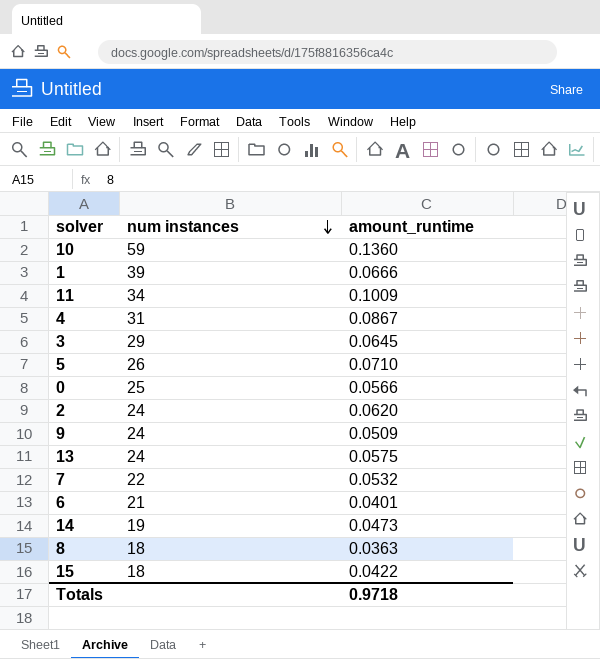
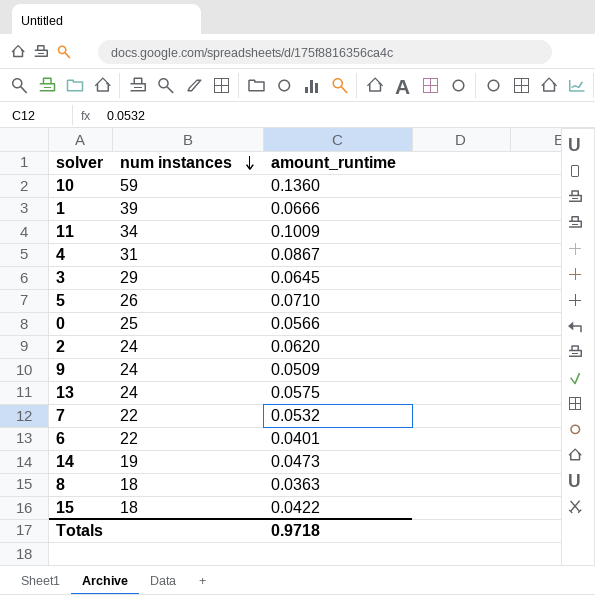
6 | num instances: 21 -> 22

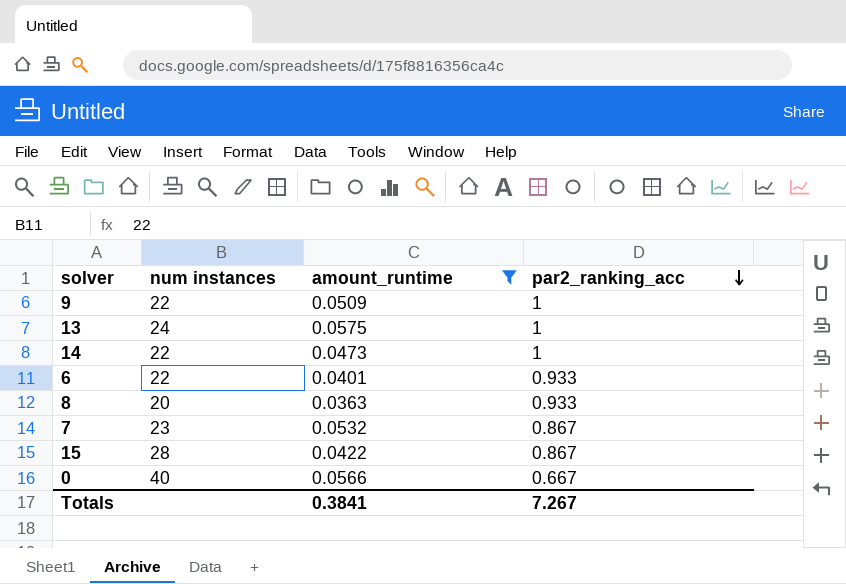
filter: none -> amount_runtime <= 0.0575
row order: num instances descending -> par2_ranking_acc descending
column par2_ranking_acc | position: none -> 4
9 | num instances: 24 -> 22
14 | num instances: 19 -> 22
8 | num instances: 18 -> 20
7 | num instances: 22 -> 23
15 | num instances: 18 -> 28
0 | num instances: 25 -> 40
Totals | amount_runtime: 0.9718 -> 0.3841

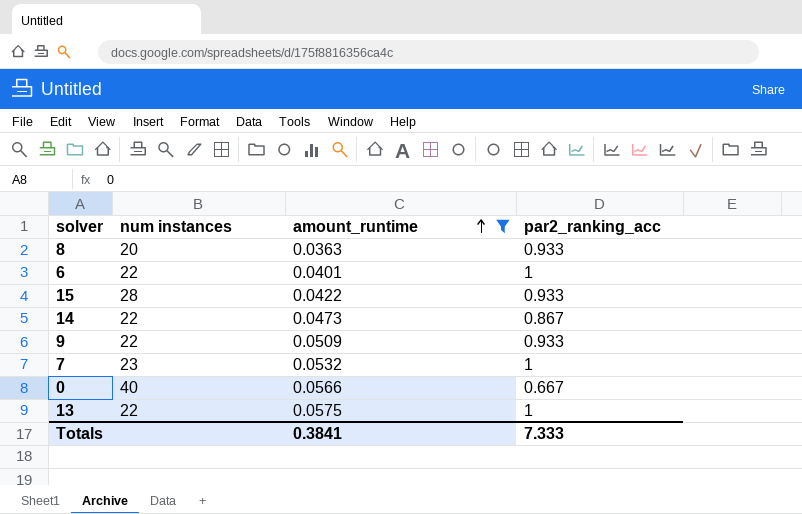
row order: par2_ranking_acc descending -> amount_runtime ascending
6 | par2_ranking_acc: 0.933 -> 1
15 | par2_ranking_acc: 0.867 -> 0.933
14 | par2_ranking_acc: 1 -> 0.867
9 | par2_ranking_acc: 1 -> 0.933
7 | par2_ranking_acc: 0.867 -> 1
13 | num instances: 24 -> 22
Totals | par2_ranking_acc: 7.267 -> 7.333

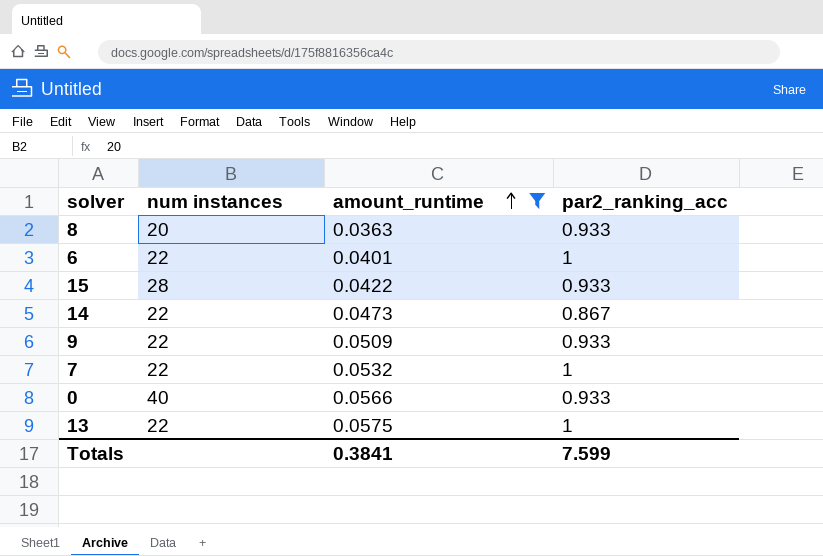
7 | num instances: 23 -> 22
0 | par2_ranking_acc: 0.667 -> 0.933
Totals | par2_ranking_acc: 7.333 -> 7.599

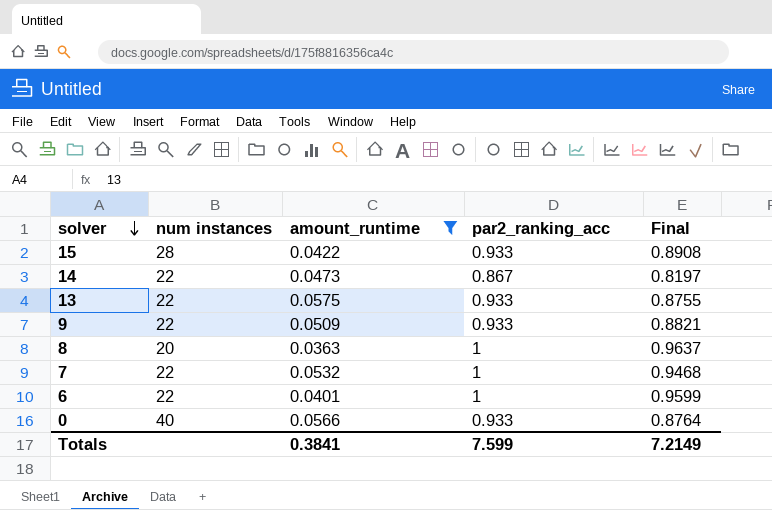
row order: amount_runtime ascending -> solver descending
column Final | formula: none -> [par2_ranking_acc] - [amount_runtime]
13 | par2_ranking_acc: 1 -> 0.933
8 | par2_ranking_acc: 0.933 -> 1

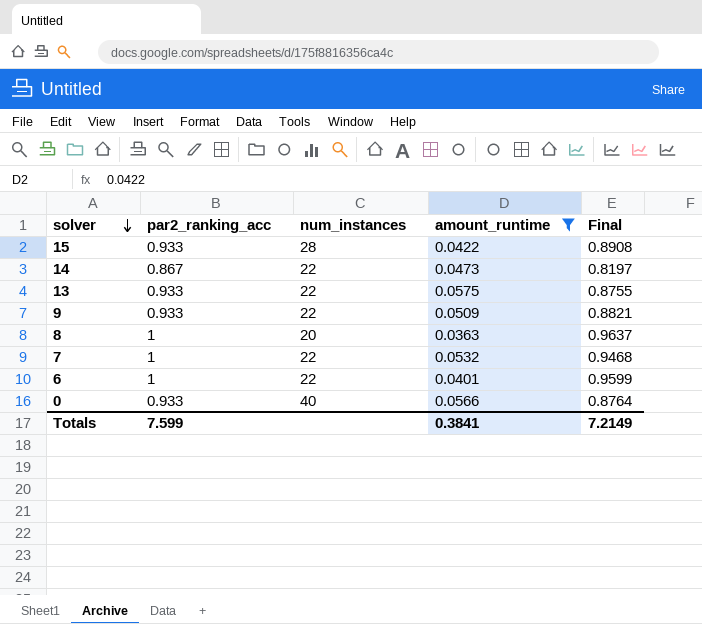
column par2_ranking_acc | position: 4 -> 2
column name: num instances -> num_instances

